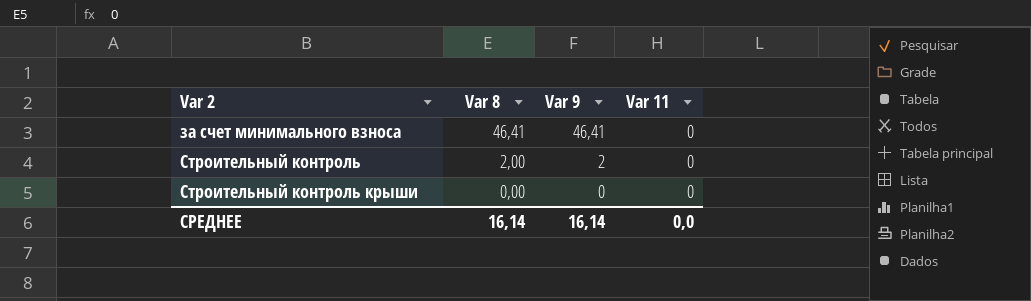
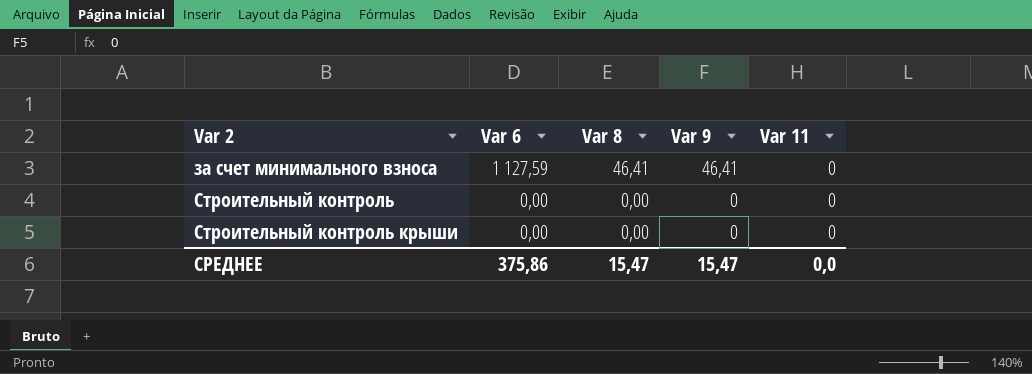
column Var 6 | position: none -> 2
Строительный контроль | Var 8: 2,00 -> 0,00
Строительный контроль | Var 9: 2 -> 0
СРЕДНЕЕ | Var 8: 16,14 -> 15,47
СРЕДНЕЕ | Var 9: 16,14 -> 15,47

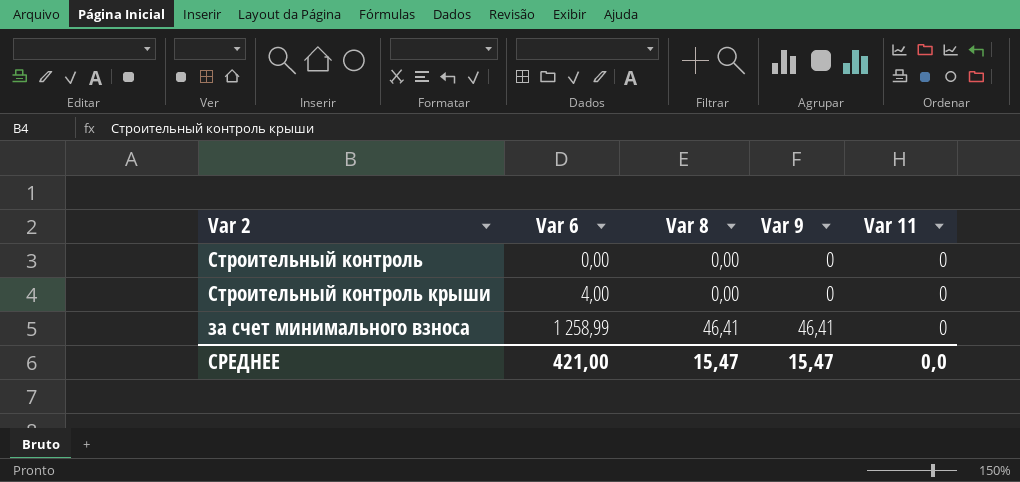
row order: Var 2 ascending -> Var 6 ascending
Строительный контроль крыши | Var 6: 0,00 -> 4,00
за счет минимального взноса | Var 6: 1 127,59 -> 1 258,99
СРЕДНЕЕ | Var 6: 375,86 -> 421,00

